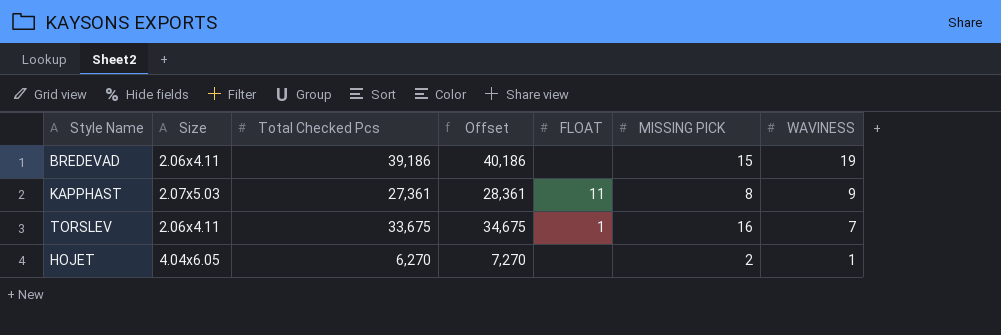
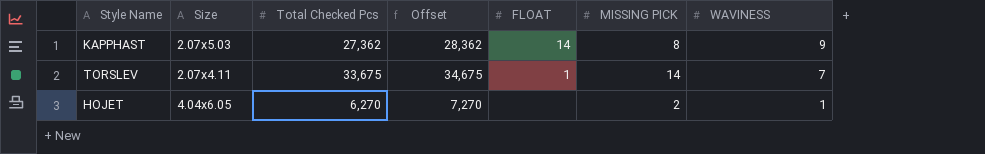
row BREDEVAD: 2.06x4.11 | 39,186 | 40,186 | none | 15 | 19 -> none
KAPPHAST | Total Checked Pcs: 27,361 -> 27,362
KAPPHAST | Offset: 28,361 -> 28,362
KAPPHAST | FLOAT: 11 -> 14
TORSLEV | Size: 2.06x4.11 -> 2.07x4.11
TORSLEV | MISSING PICK: 16 -> 14

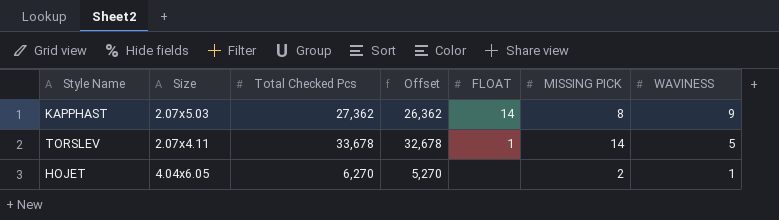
column Offset | formula: [Total Checked Pcs] + 1000 -> [Total Checked Pcs] - 1000
TORSLEV | Total Checked Pcs: 33,675 -> 33,678
TORSLEV | WAVINESS: 7 -> 5

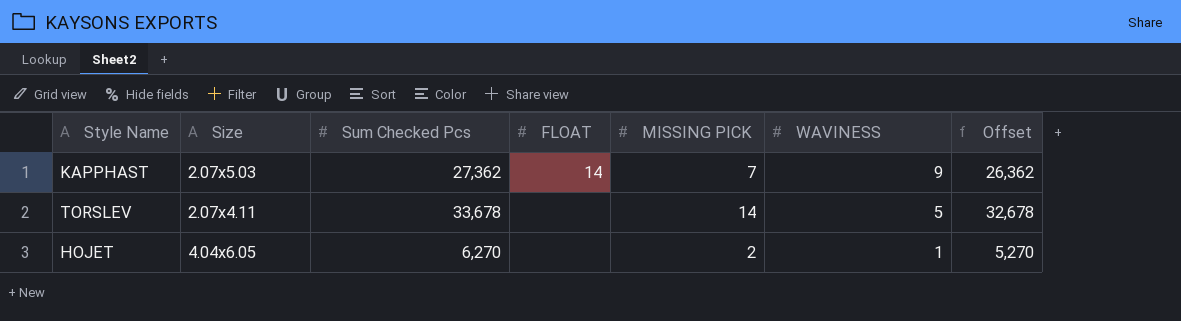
column name: Total Checked Pcs -> Sum Checked Pcs
column Offset | position: 4 -> 7
KAPPHAST | MISSING PICK: 8 -> 7
TORSLEV | FLOAT: 1 -> none

